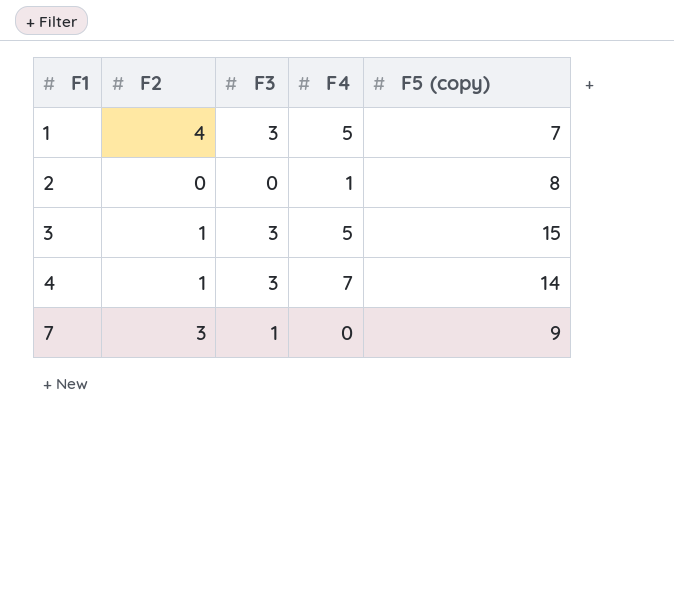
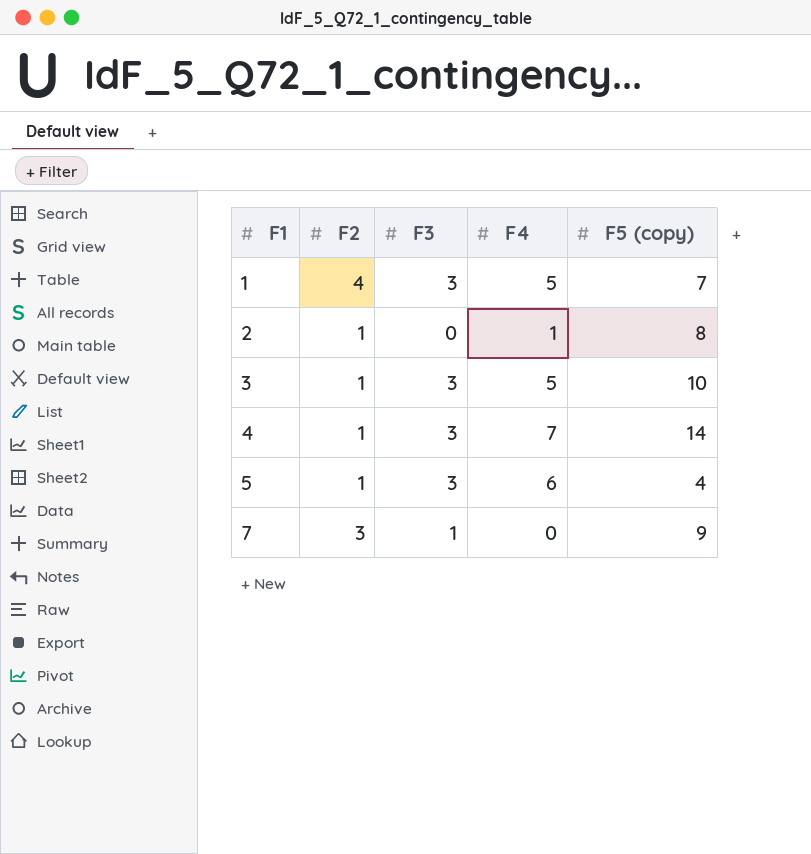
2 | F2: 0 -> 1
3 | F5 (copy): 15 -> 10
row 5: none -> 1 | 3 | 6 | 4

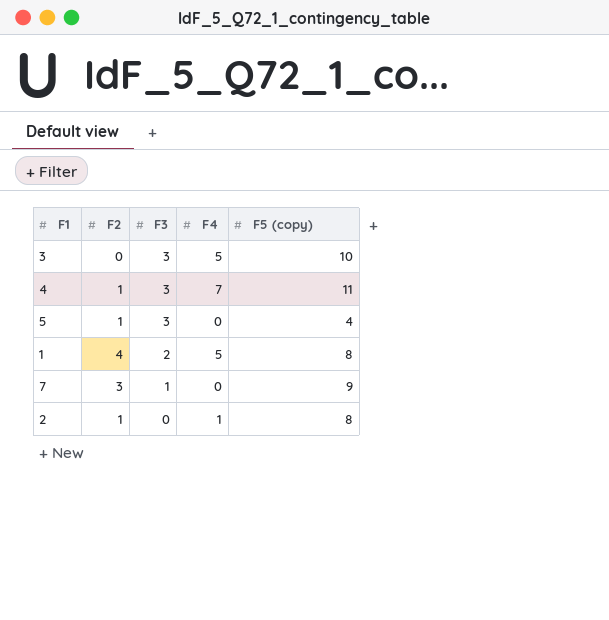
row order: F1 ascending -> F3 descending
3 | F2: 1 -> 0
4 | F5 (copy): 14 -> 11
5 | F4: 6 -> 0
1 | F3: 3 -> 2
1 | F5 (copy): 7 -> 8

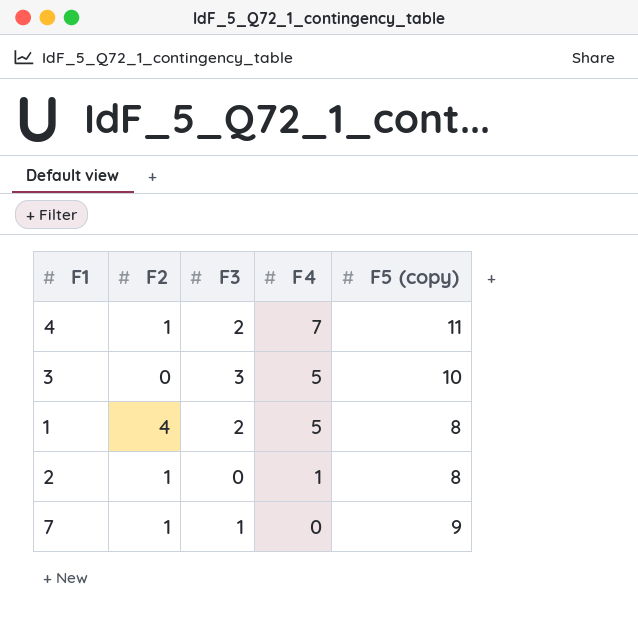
row order: F3 descending -> F4 descending
row 5: 1 | 3 | 0 | 4 -> none
4 | F3: 3 -> 2
7 | F2: 3 -> 1

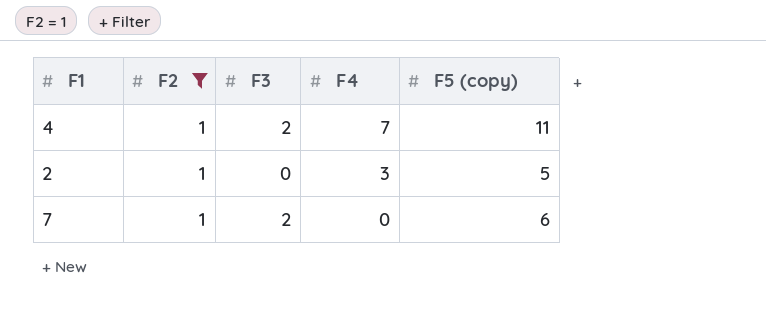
filter: none -> F2 = 1
2 | F4: 1 -> 3
2 | F5 (copy): 8 -> 5
7 | F3: 1 -> 2
7 | F5 (copy): 9 -> 6

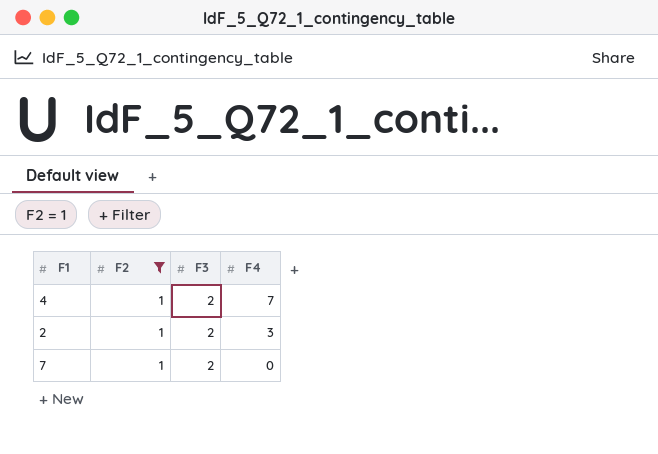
column F5 (copy) | position: 5 -> none
2 | F3: 0 -> 2

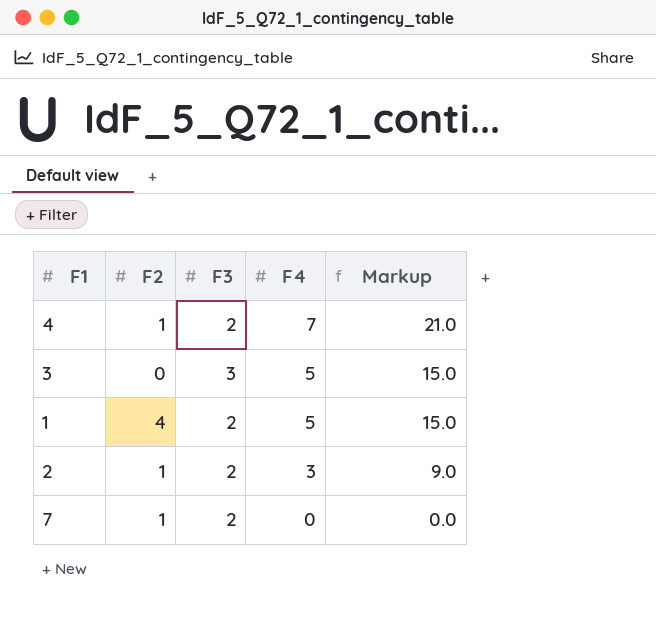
filter: F2 = 1 -> none
column Markup | formula: none -> [F4] * 3

